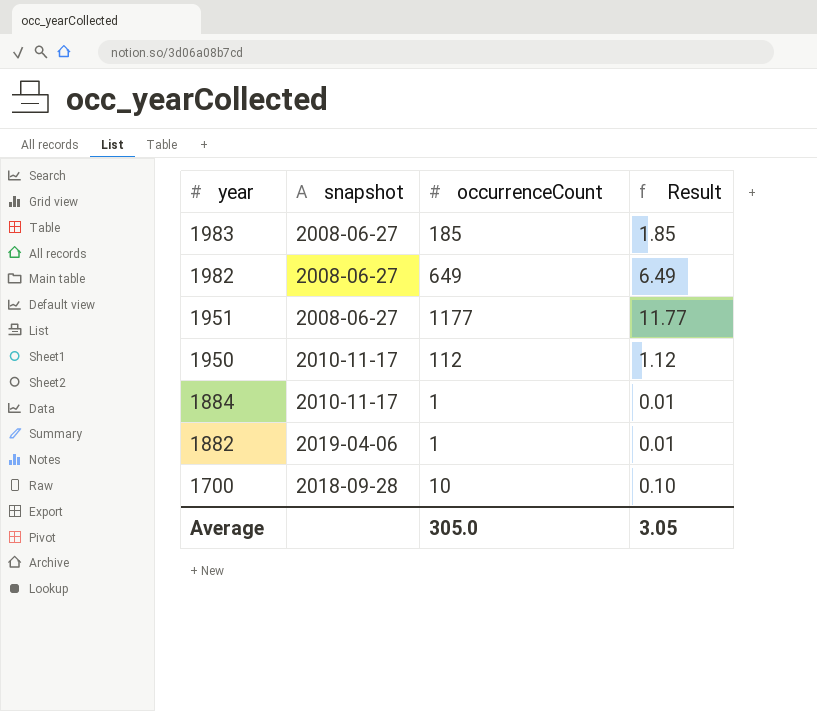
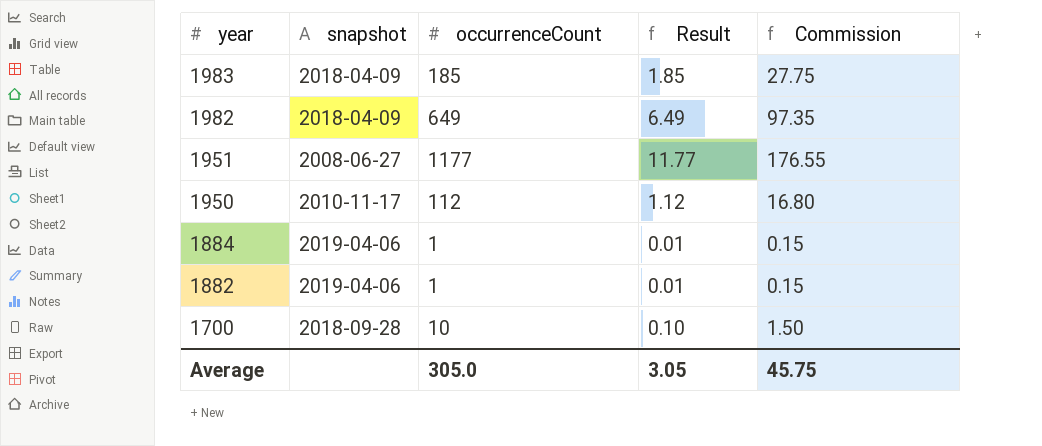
column Commission | formula: none -> [occurrenceCount] * 0.15
1983 | snapshot: 2008-06-27 -> 2018-04-09
1982 | snapshot: 2008-06-27 -> 2018-04-09
1884 | snapshot: 2010-11-17 -> 2019-04-06

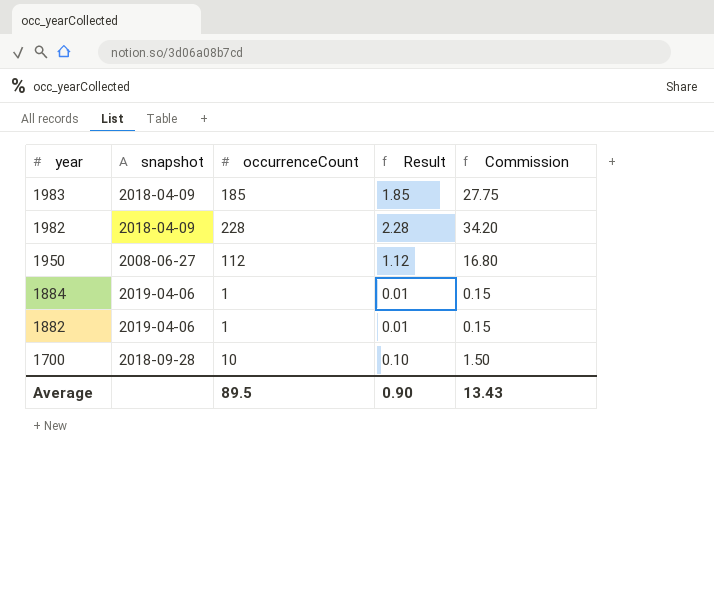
row 1951: 2008-06-27 | 1177 | 11.77 | 176.55 -> none
1982 | occurrenceCount: 649 -> 228
1982 | Result: 6.49 -> 2.28
1982 | Commission: 97.35 -> 34.20
1950 | snapshot: 2010-11-17 -> 2008-06-27
Average | occurrenceCount: 305.0 -> 89.5
Average | Result: 3.05 -> 0.90
Average | Commission: 45.75 -> 13.43

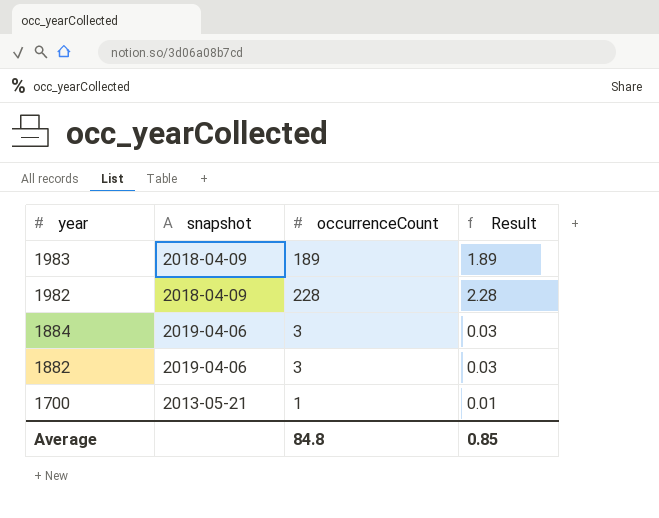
column Commission | formula: [occurrenceCount] * 0.15 -> none
row 1950: 2008-06-27 | 112 | 1.12 | 16.80 -> none
1983 | occurrenceCount: 185 -> 189
1983 | Result: 1.85 -> 1.89
1884 | occurrenceCount: 1 -> 3
1884 | Result: 0.01 -> 0.03
1882 | occurrenceCount: 1 -> 3
1882 | Result: 0.01 -> 0.03
1700 | snapshot: 2018-09-28 -> 2013-05-21
1700 | occurrenceCount: 10 -> 1
1700 | Result: 0.10 -> 0.01
Average | occurrenceCount: 89.5 -> 84.8
Average | Result: 0.90 -> 0.85

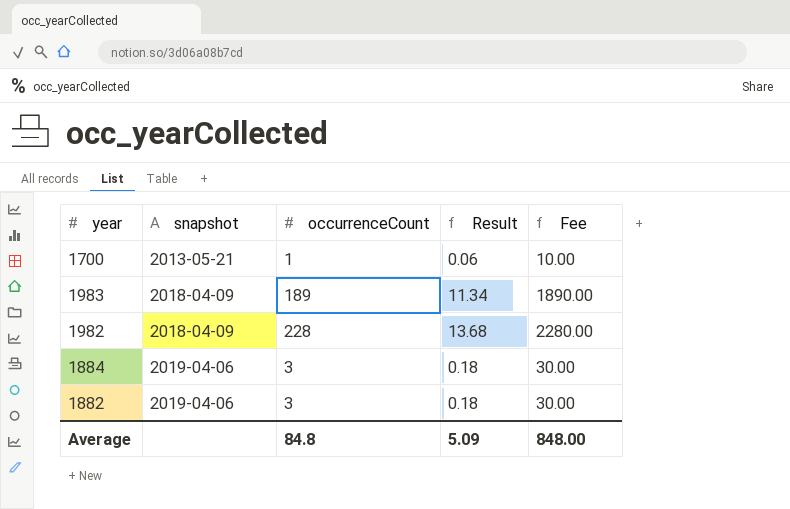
row order: year descending -> snapshot ascending
column Result | formula: [occurrenceCount] * 0.01 -> [occurrenceCount] * 0.06
column Fee | formula: none -> [occurrenceCount] * 10
Average | Result: 0.85 -> 5.09

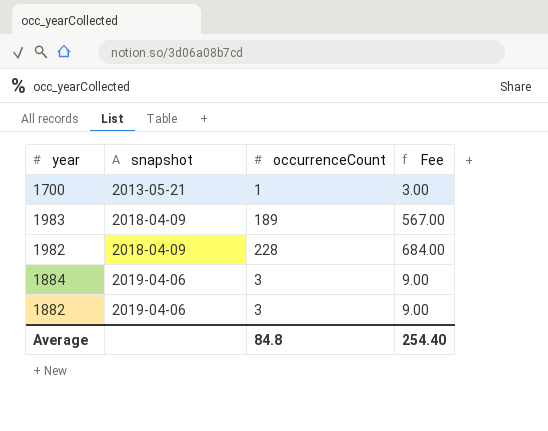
column Result | formula: [occurrenceCount] * 0.06 -> none
column Fee | formula: [occurrenceCount] * 10 -> [occurrenceCount] * 3
Average | Fee: 848.00 -> 254.40

